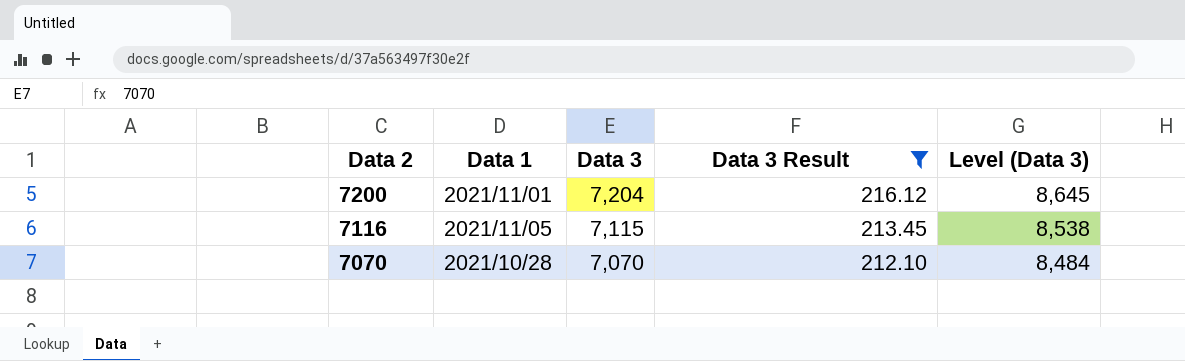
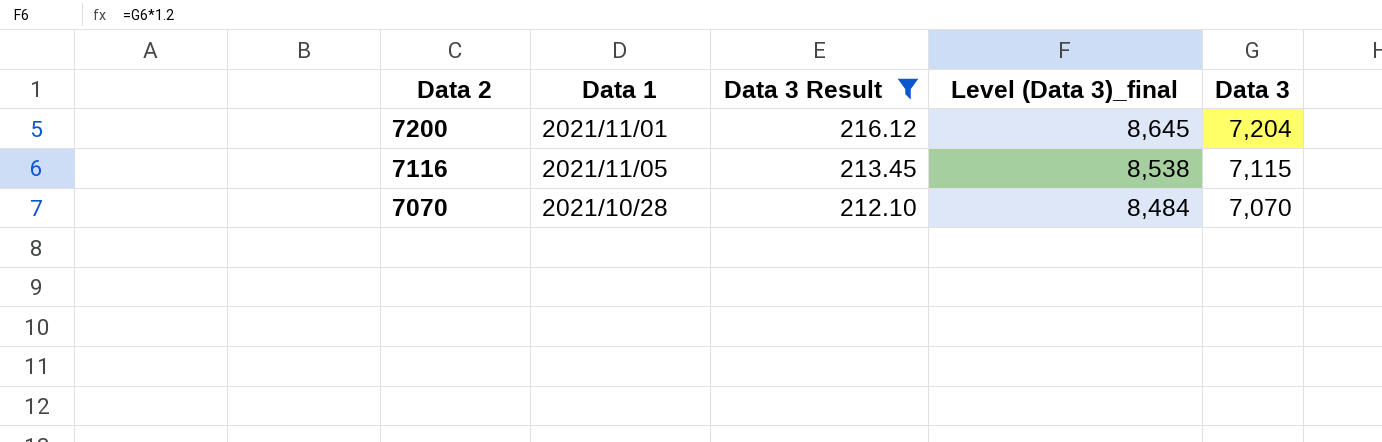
column name: Level (Data 3) -> Level (Data 3)_final
column Data 3 | position: 3 -> 5

